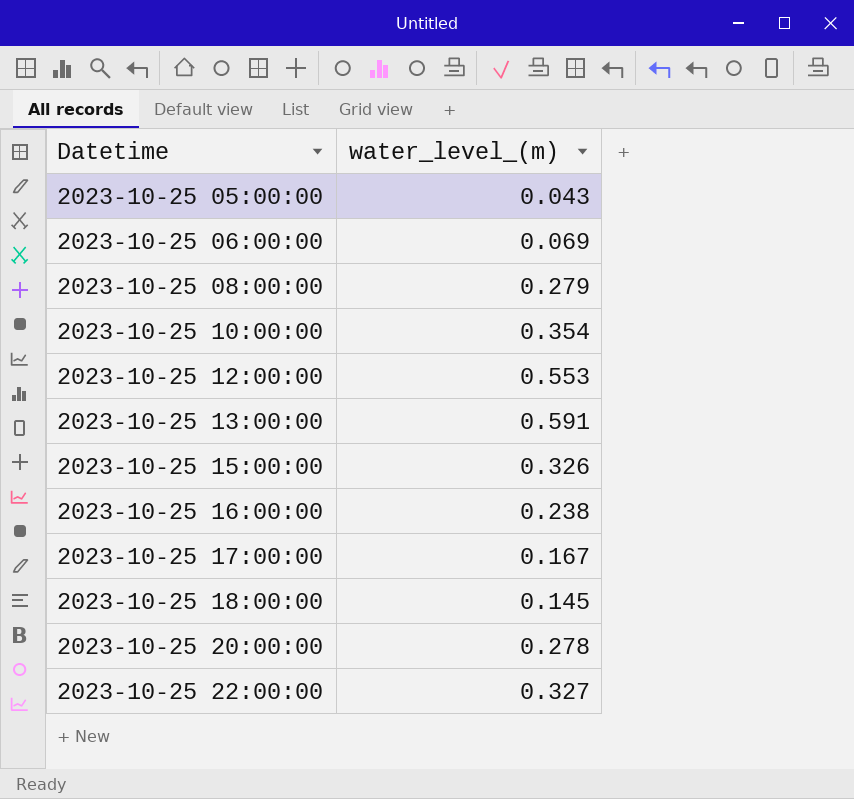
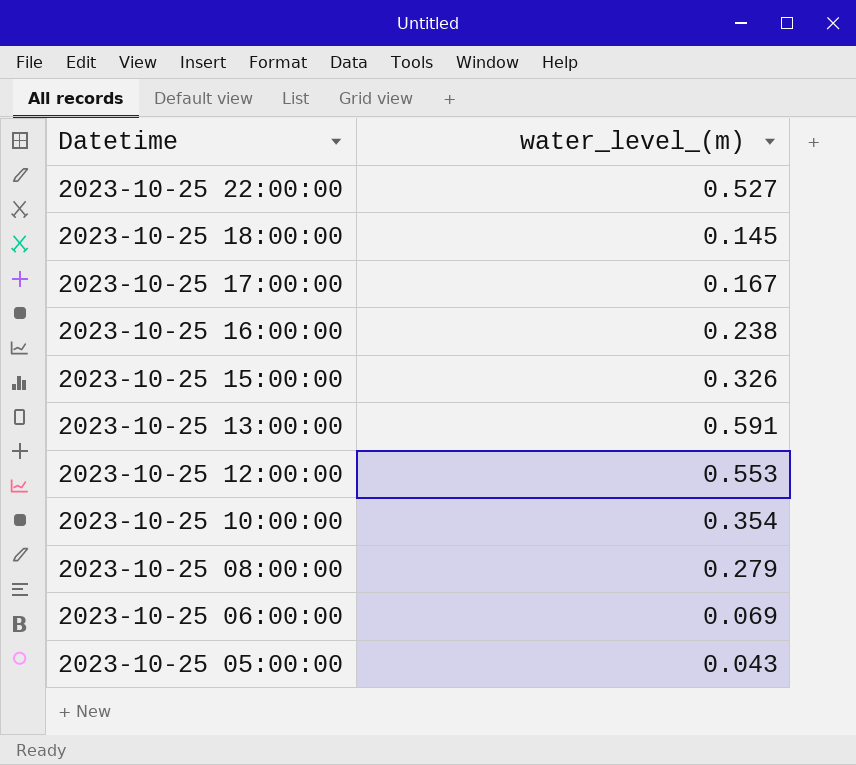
row order: Datetime ascending -> Datetime descending
row 2023-10-25 20:00:00: 0.278 -> none
2023-10-25 22:00:00 | water_level_(m): 0.327 -> 0.527

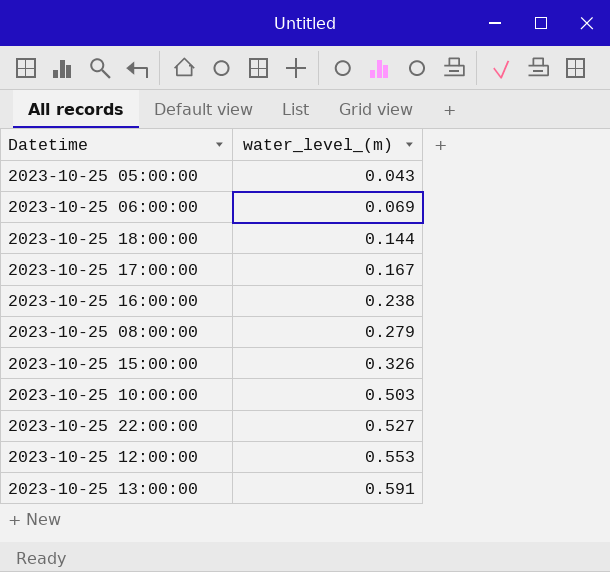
row order: Datetime descending -> water_level_(m) ascending
2023-10-25 18:00:00 | water_level_(m): 0.145 -> 0.144
2023-10-25 10:00:00 | water_level_(m): 0.354 -> 0.503

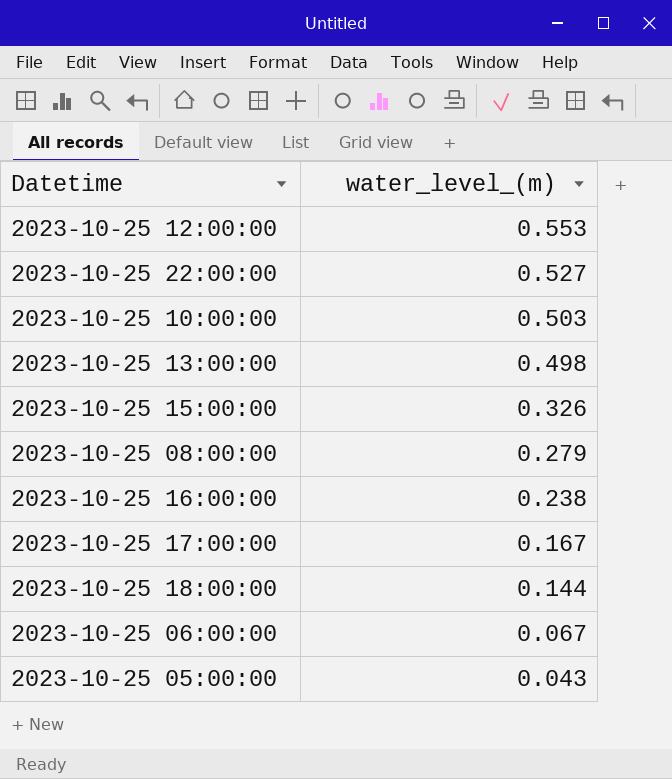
row order: water_level_(m) ascending -> water_level_(m) descending
2023-10-25 13:00:00 | water_level_(m): 0.591 -> 0.498
2023-10-25 06:00:00 | water_level_(m): 0.069 -> 0.067

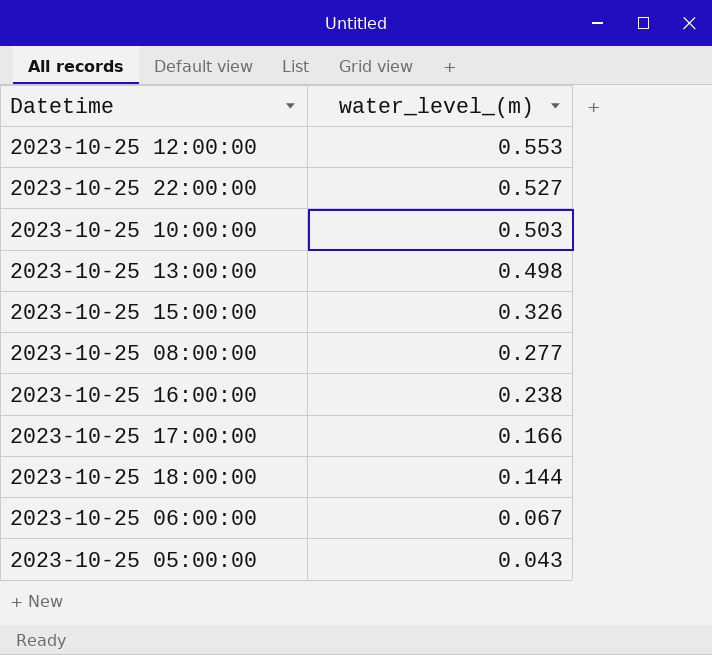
2023-10-25 08:00:00 | water_level_(m): 0.279 -> 0.277
2023-10-25 17:00:00 | water_level_(m): 0.167 -> 0.166

